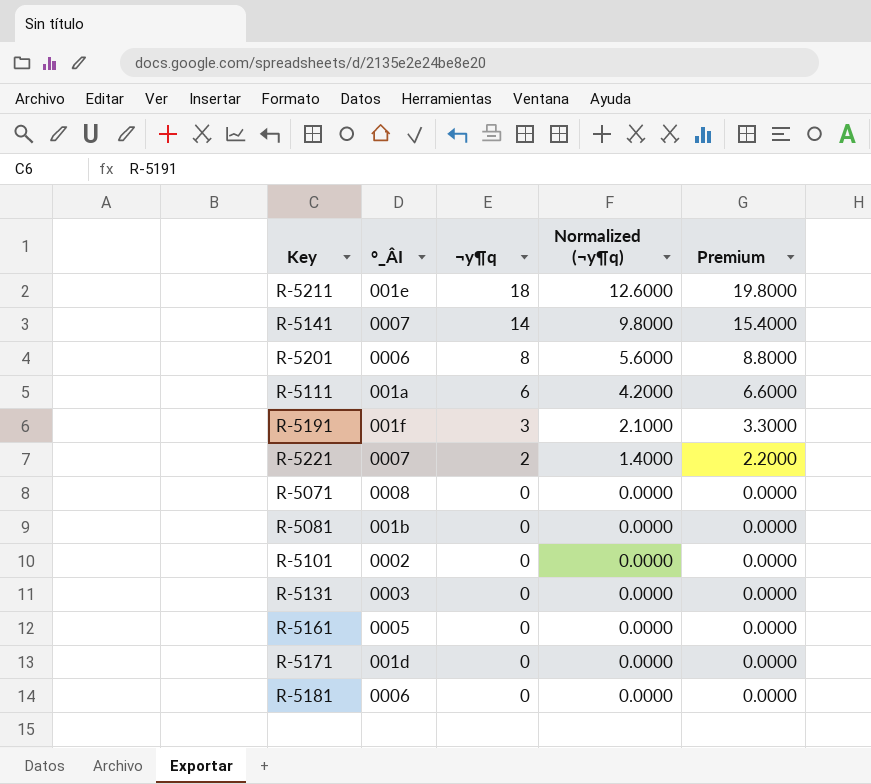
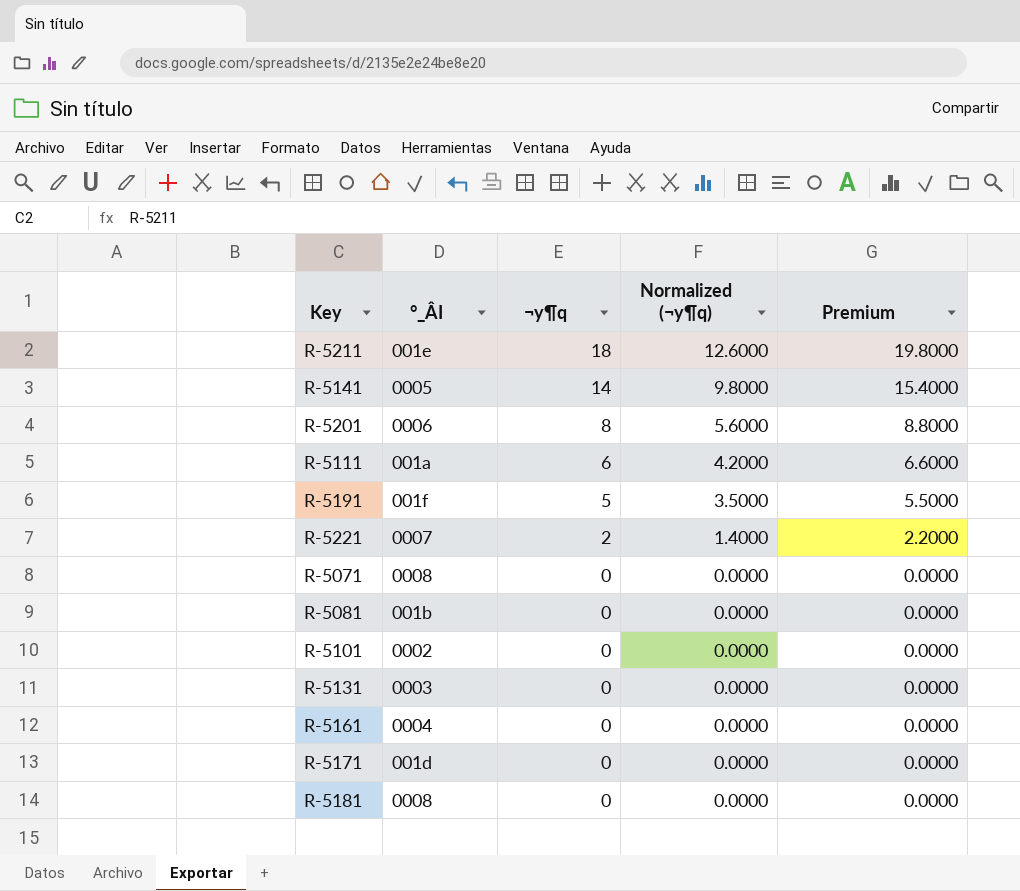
R-5141 | °_ÂI: 0007 -> 0005
R-5191 | ¬y¶q: 3 -> 5
R-5191 | Normalized (¬y¶q): 2.1000 -> 3.5000
R-5191 | Premium: 3.3000 -> 5.5000
R-5161 | °_ÂI: 0005 -> 0004
R-5181 | °_ÂI: 0006 -> 0008

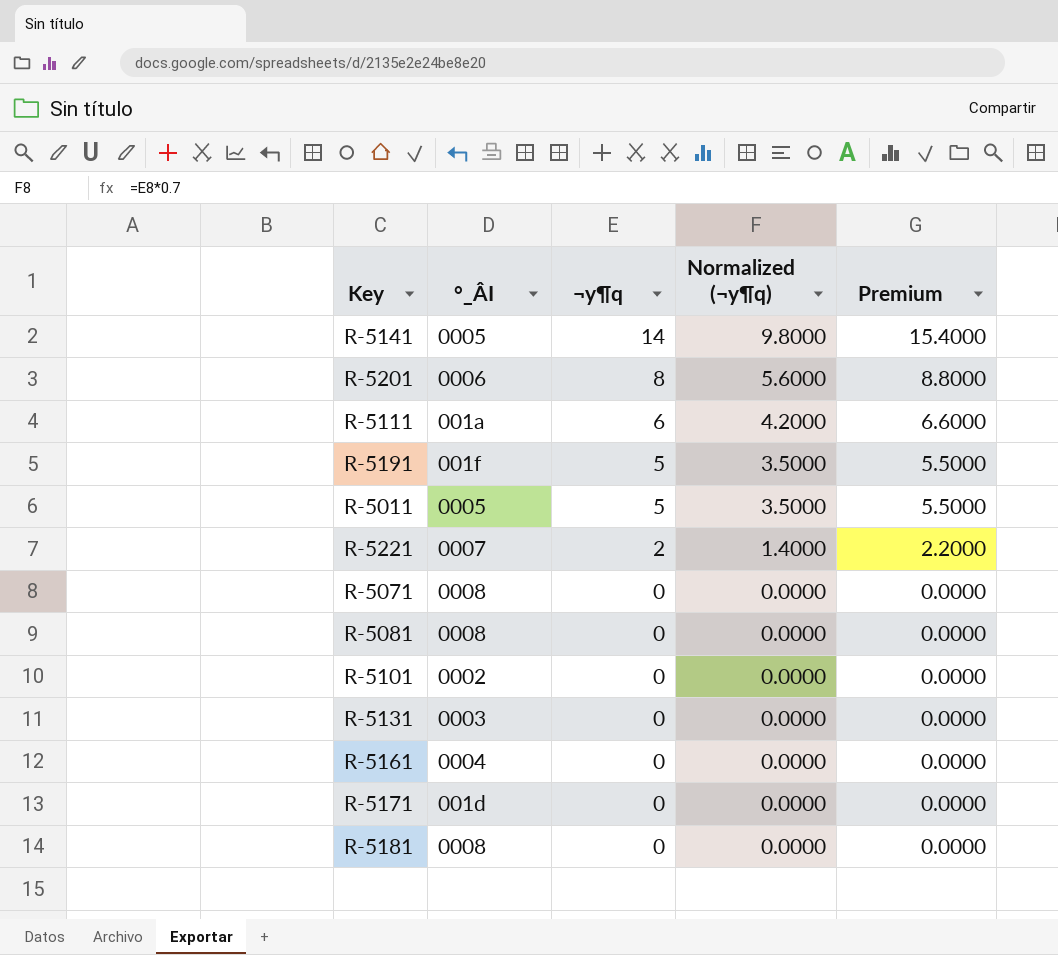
row R-5211: 001e | 18 | 12.6000 | 19.8000 -> none
row R-5011: none -> 0005 | 5 | 3.5000 | 5.5000
R-5081 | °_ÂI: 001b -> 0008

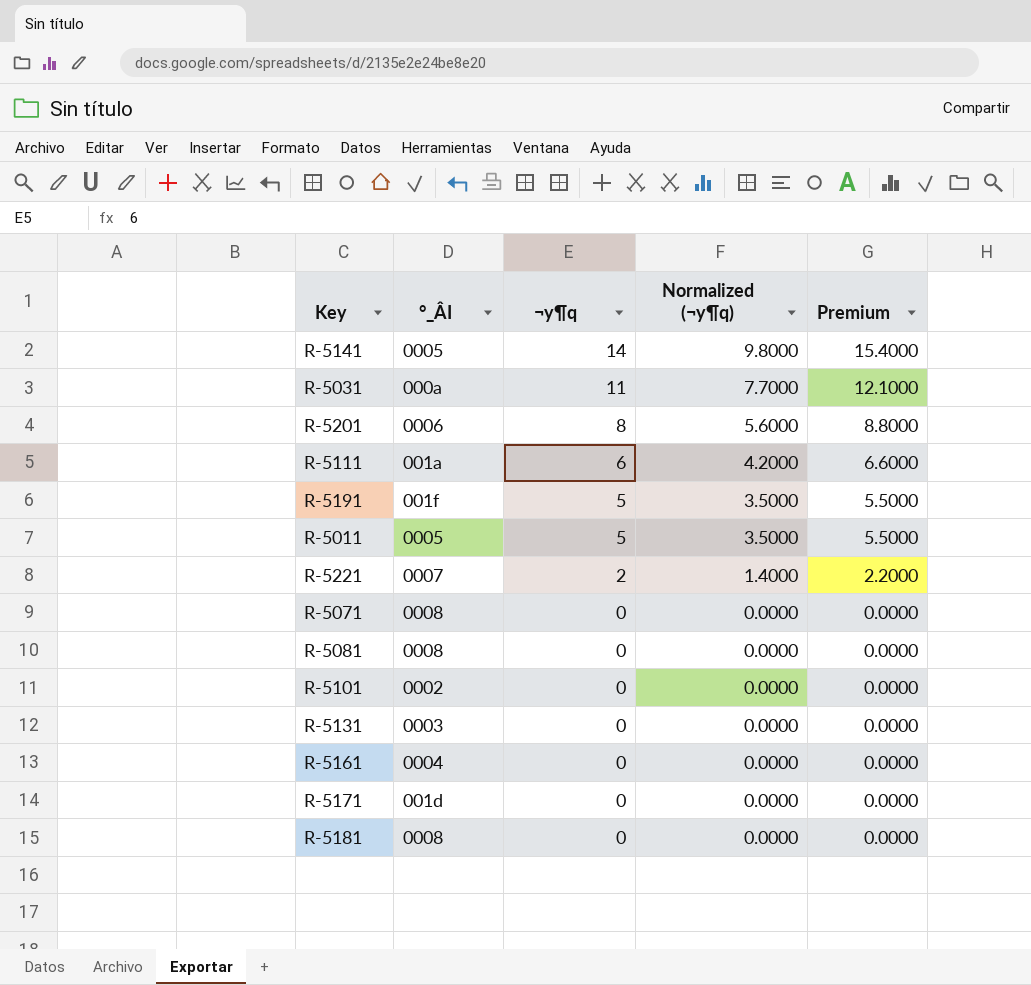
row R-5031: none -> 000a | 11 | 7.7000 | 12.1000

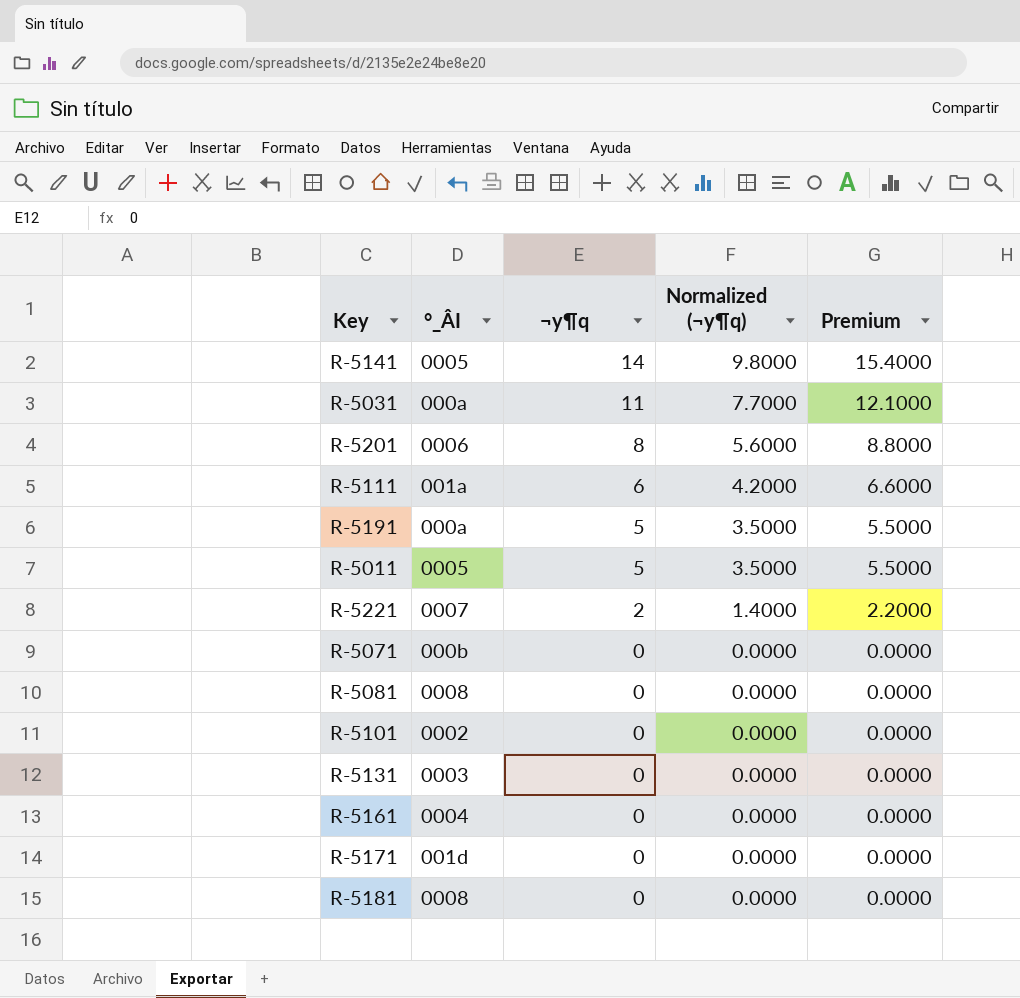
R-5191 | °_ÂI: 001f -> 000a
R-5071 | °_ÂI: 0008 -> 000b

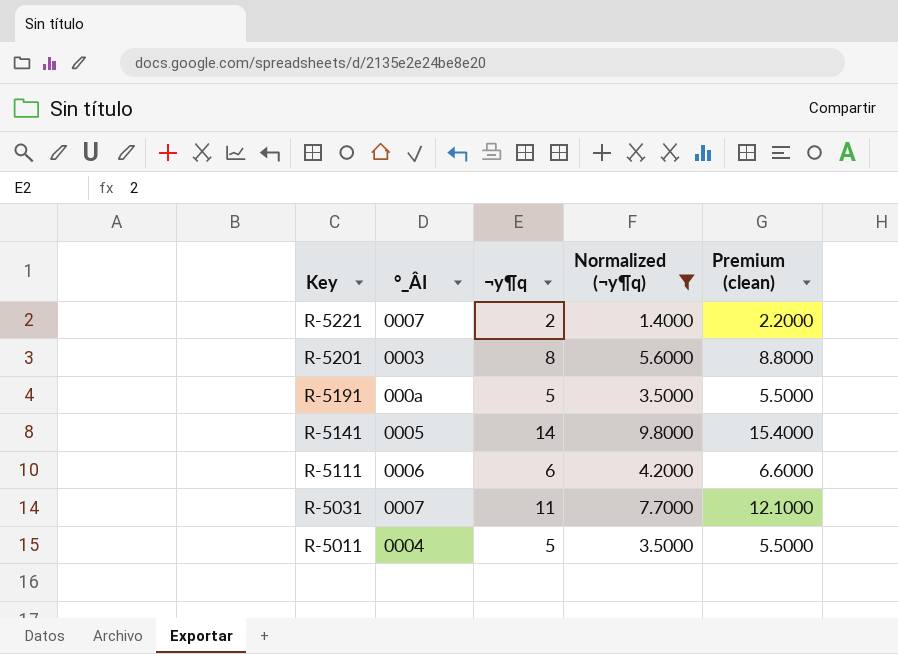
filter: none -> Normalized (¬y¶q) != 0.0000
row order: ¬y¶q descending -> Key descending
column name: Premium -> Premium (clean)
R-5201 | °_ÂI: 0006 -> 0003
R-5111 | °_ÂI: 001a -> 0006
R-5031 | °_ÂI: 000a -> 0007
R-5011 | °_ÂI: 0005 -> 0004

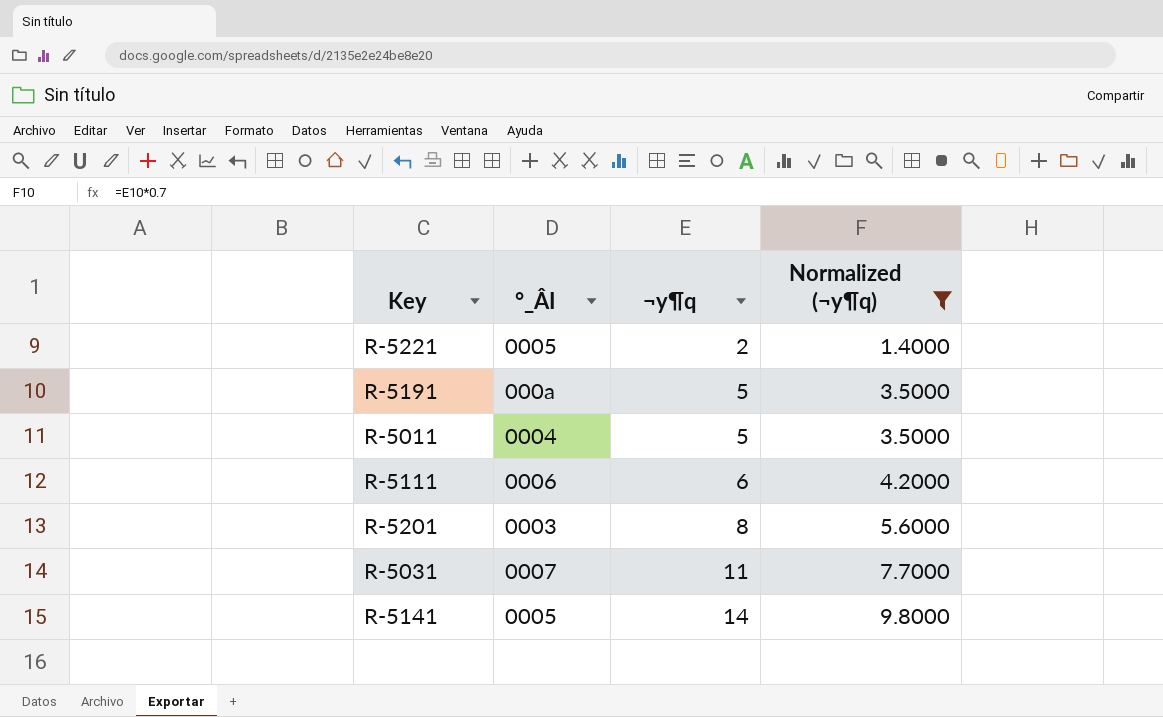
row order: Key descending -> ¬y¶q ascending
column Premium (clean) | formula: [¬y¶q] * 1.1 -> none
R-5221 | °_ÂI: 0007 -> 0005

